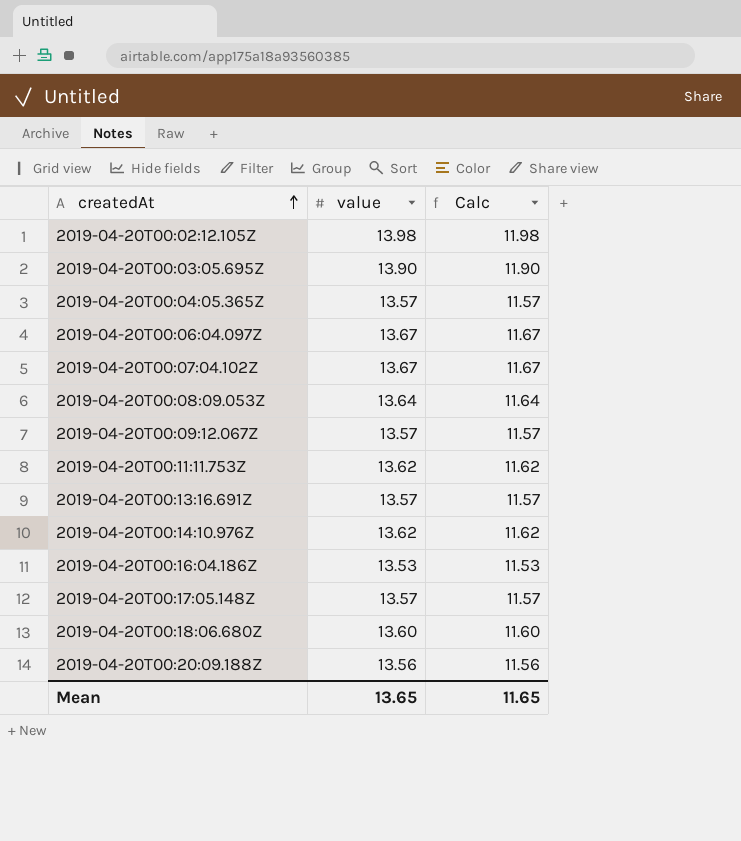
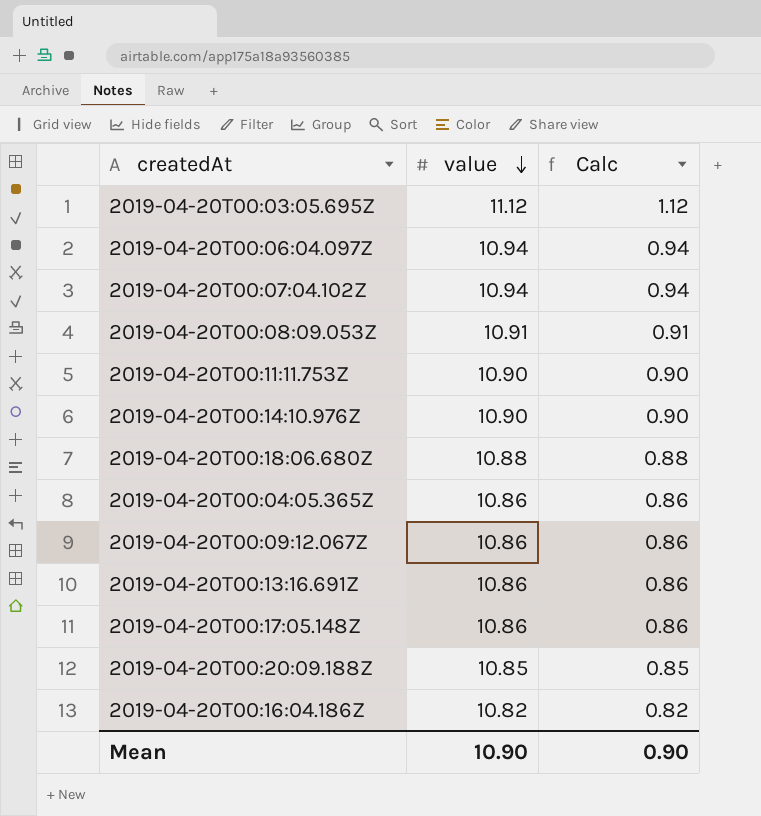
row order: createdAt ascending -> value descending
column Calc | formula: [value] - 2 -> [value] - 10
row 2019-04-20T00:02:12.105Z: 13.98 | 11.98 -> none
2019-04-20T00:03:05.695Z | value: 13.90 -> 11.12
2019-04-20T00:06:04.097Z | value: 13.67 -> 10.94
2019-04-20T00:07:04.102Z | value: 13.67 -> 10.94
2019-04-20T00:08:09.053Z | value: 13.64 -> 10.91
2019-04-20T00:11:11.753Z | value: 13.62 -> 10.90
2019-04-20T00:14:10.976Z | value: 13.62 -> 10.90
2019-04-20T00:18:06.680Z | value: 13.60 -> 10.88
2019-04-20T00:04:05.365Z | value: 13.57 -> 10.86
2019-04-20T00:09:12.067Z | value: 13.57 -> 10.86
2019-04-20T00:13:16.691Z | value: 13.57 -> 10.86
2019-04-20T00:17:05.148Z | value: 13.57 -> 10.86
2019-04-20T00:20:09.188Z | value: 13.56 -> 10.85
2019-04-20T00:16:04.186Z | value: 13.53 -> 10.82
Mean | value: 13.65 -> 10.90
Mean | Calc: 11.65 -> 0.90

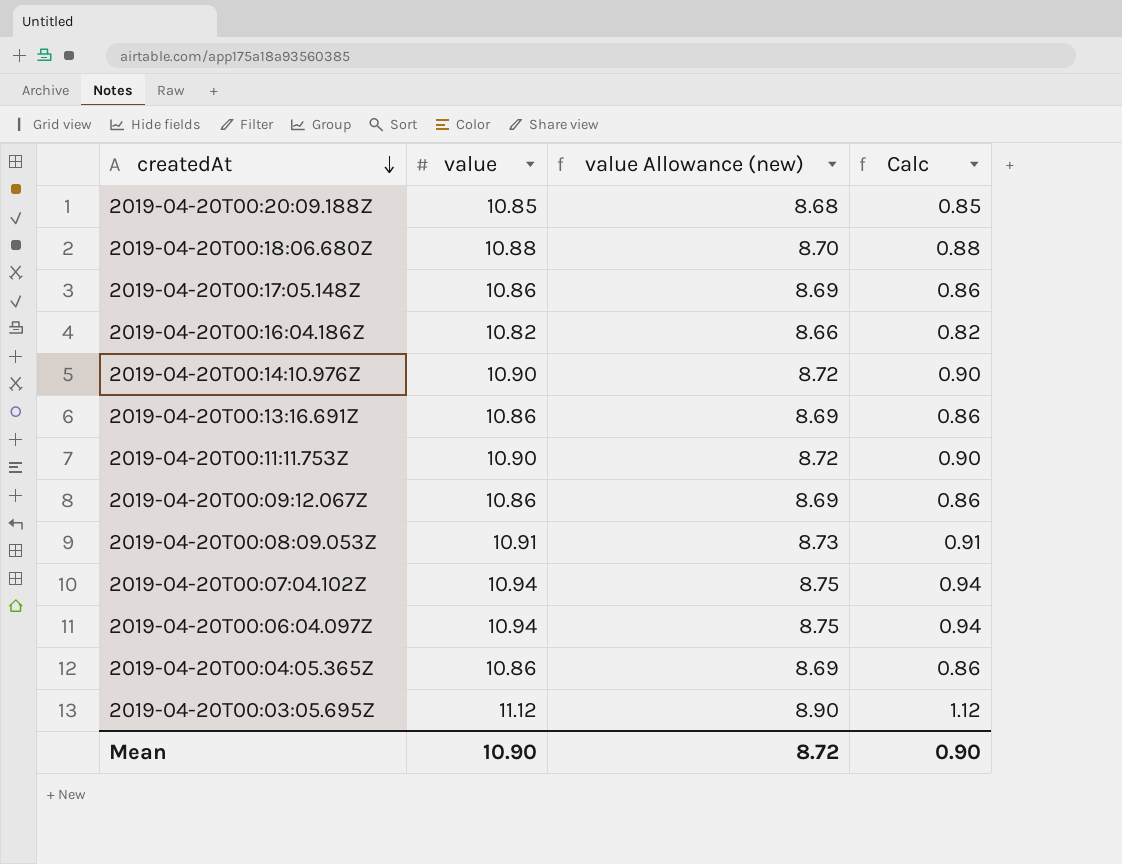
row order: value descending -> createdAt descending
column value Allowance (new) | formula: none -> [value] * 0.8

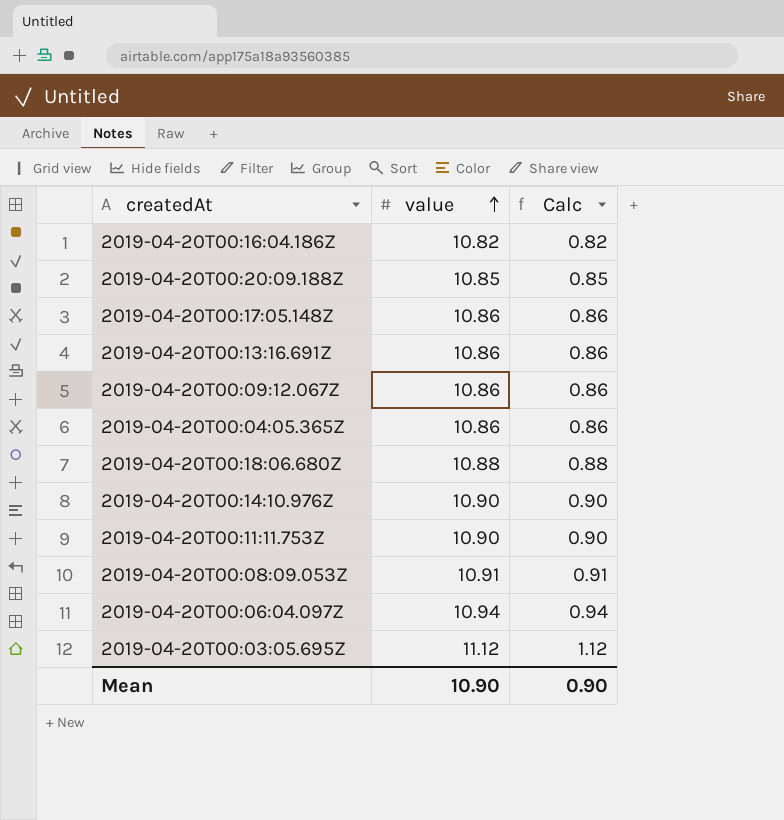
row order: createdAt descending -> value ascending
column value Allowance (new) | formula: [value] * 0.8 -> none
row 2019-04-20T00:07:04.102Z: 10.94 | 8.75 | 0.94 -> none

